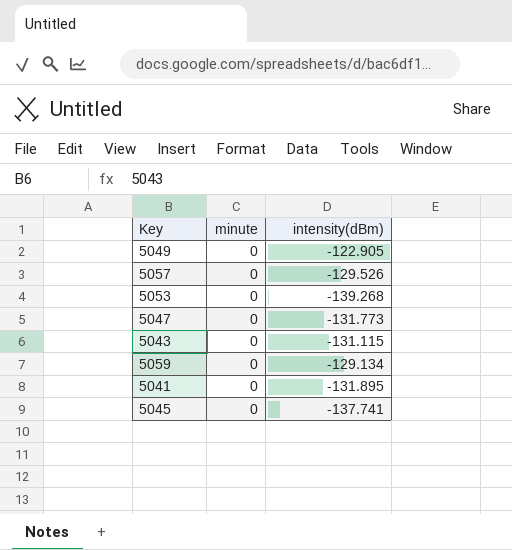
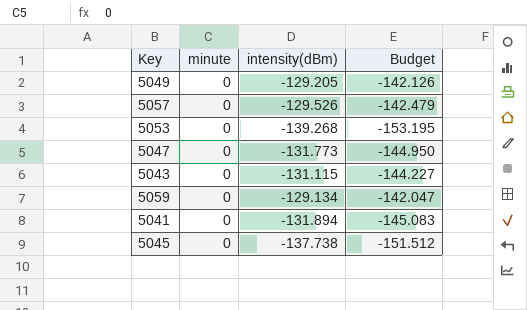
column Budget | formula: none -> [intensity(dBm)] * 1.1
5049 | intensity(dBm): -122.905 -> -129.205
5041 | intensity(dBm): -131.895 -> -131.894
5045 | intensity(dBm): -137.741 -> -137.738

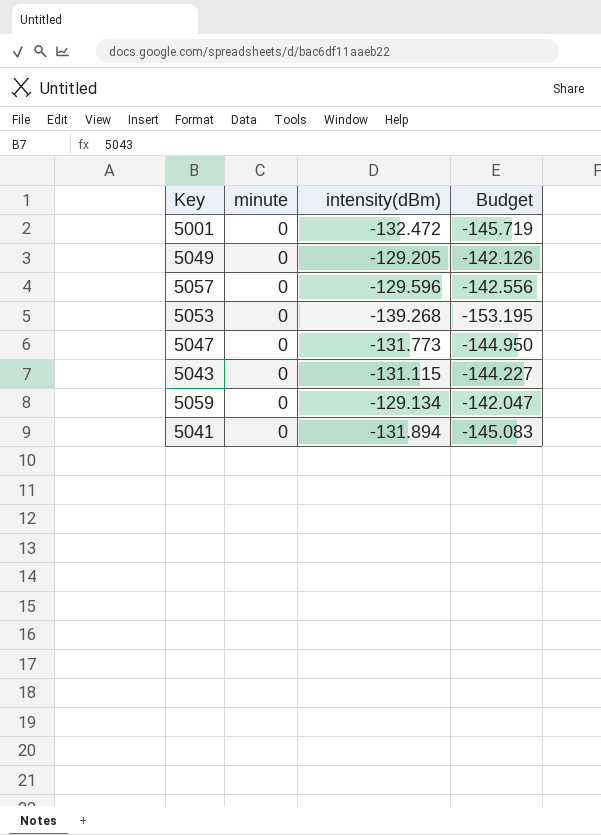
row 5045: 0 | -137.738 | -151.512 -> none
row 5001: none -> 0 | -132.472 | -145.719
5057 | intensity(dBm): -129.526 -> -129.596
5057 | Budget: -142.479 -> -142.556

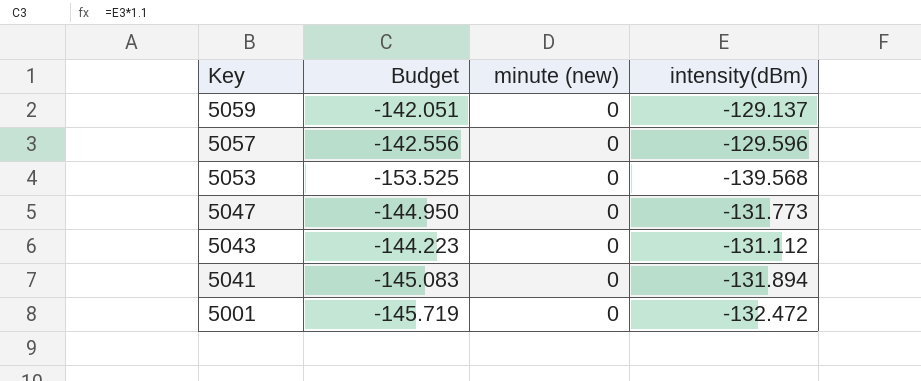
row order: none -> Key descending
column Budget | position: 4 -> 2
column name: minute -> minute (new)
row 5049: 0 | -129.205 | -142.126 -> none
5059 | Budget: -142.047 -> -142.051
5059 | intensity(dBm): -129.134 -> -129.137
5053 | Budget: -153.195 -> -153.525
5053 | intensity(dBm): -139.268 -> -139.568
5043 | Budget: -144.227 -> -144.223
5043 | intensity(dBm): -131.115 -> -131.112

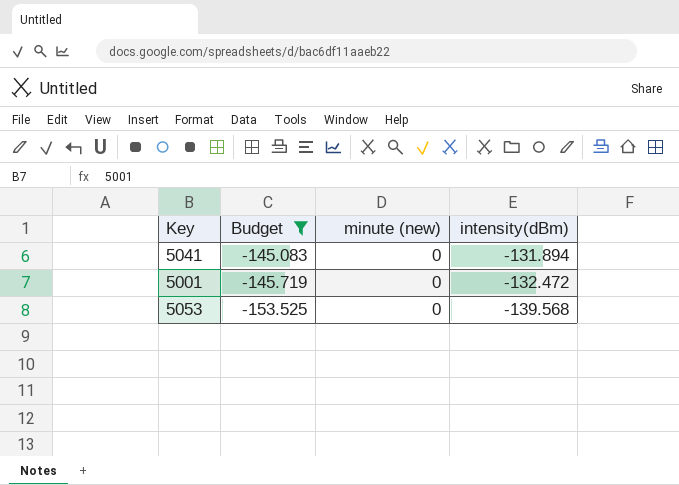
filter: none -> Budget <= -145.083
row order: Key descending -> Budget descending

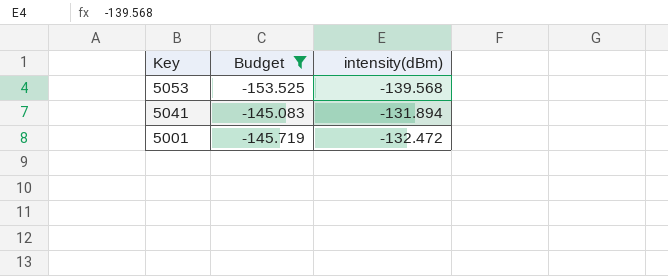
row order: Budget descending -> Key descending
column minute (new) | position: 3 -> none

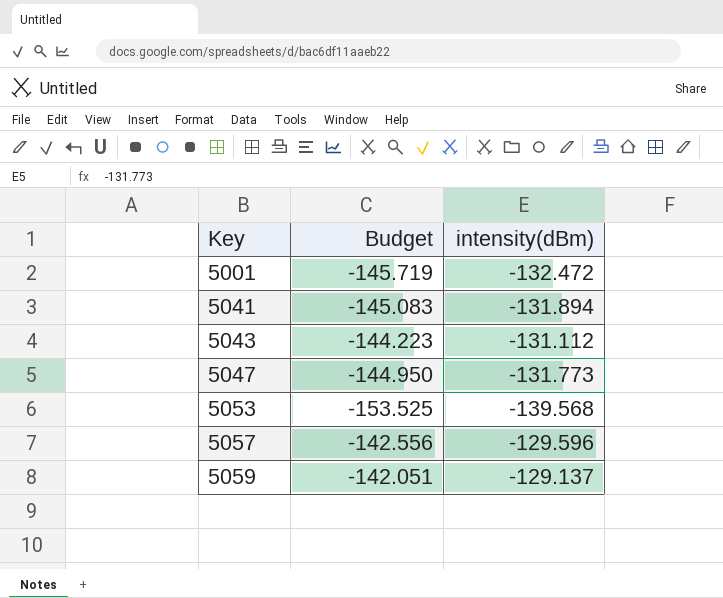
filter: Budget <= -145.083 -> none
row order: Key descending -> Key ascending

